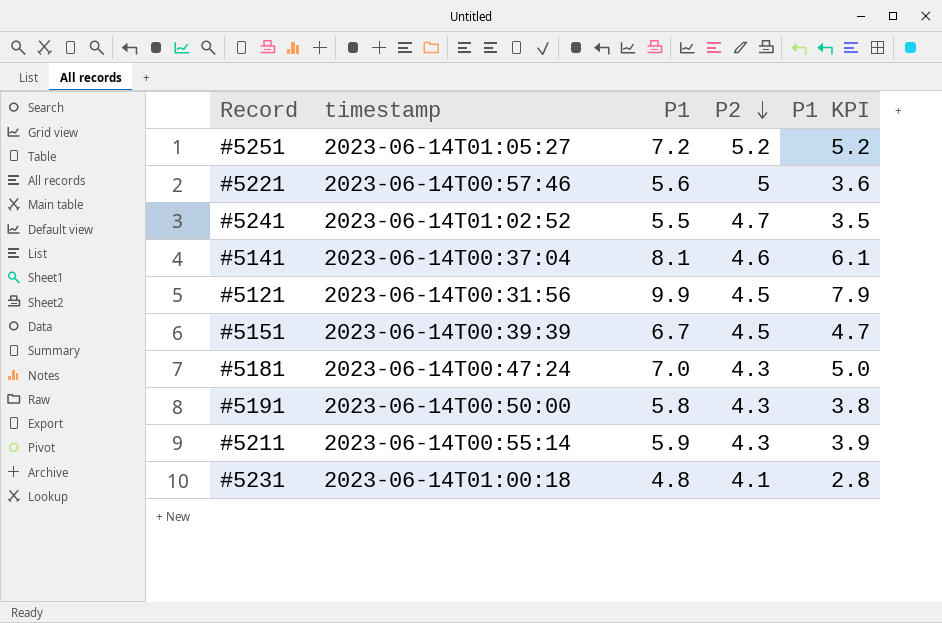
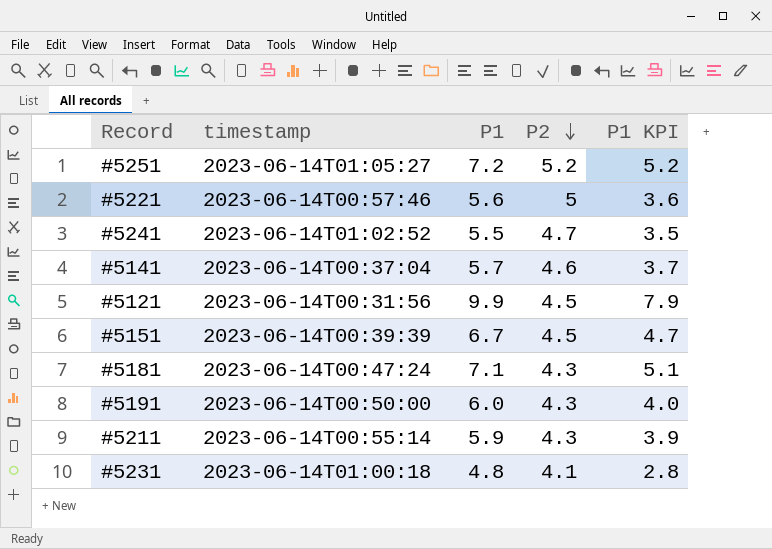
#5141 | P1: 8.1 -> 5.7
#5141 | P1 KPI: 6.1 -> 3.7
#5181 | P1: 7.0 -> 7.1
#5181 | P1 KPI: 5.0 -> 5.1
#5191 | P1: 5.8 -> 6.0
#5191 | P1 KPI: 3.8 -> 4.0

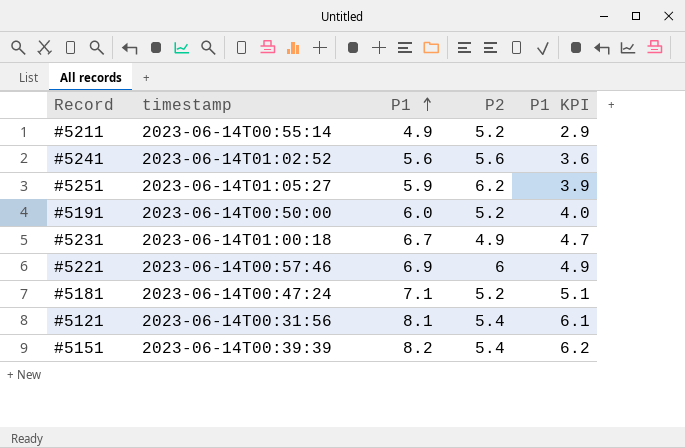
row order: P2 descending -> P1 ascending
row #5141: 2023-06-14T00:37:04 | 5.7 | 4.6 | 3.7 -> none
#5211 | P1: 5.9 -> 4.9
#5211 | P2: 4.3 -> 5.2
#5211 | P1 KPI: 3.9 -> 2.9
#5241 | P1: 5.5 -> 5.6
#5241 | P2: 4.7 -> 5.6
#5241 | P1 KPI: 3.5 -> 3.6
#5251 | P1: 7.2 -> 5.9
#5251 | P2: 5.2 -> 6.2
#5251 | P1 KPI: 5.2 -> 3.9
#5191 | P2: 4.3 -> 5.2
#5231 | P1: 4.8 -> 6.7
#5231 | P2: 4.1 -> 4.9
#5231 | P1 KPI: 2.8 -> 4.7
#5221 | P1: 5.6 -> 6.9
#5221 | P2: 5 -> 6
#5221 | P1 KPI: 3.6 -> 4.9
#5181 | P2: 4.3 -> 5.2
#5121 | P1: 9.9 -> 8.1
#5121 | P2: 4.5 -> 5.4
#5121 | P1 KPI: 7.9 -> 6.1
#5151 | P1: 6.7 -> 8.2
#5151 | P2: 4.5 -> 5.4
#5151 | P1 KPI: 4.7 -> 6.2

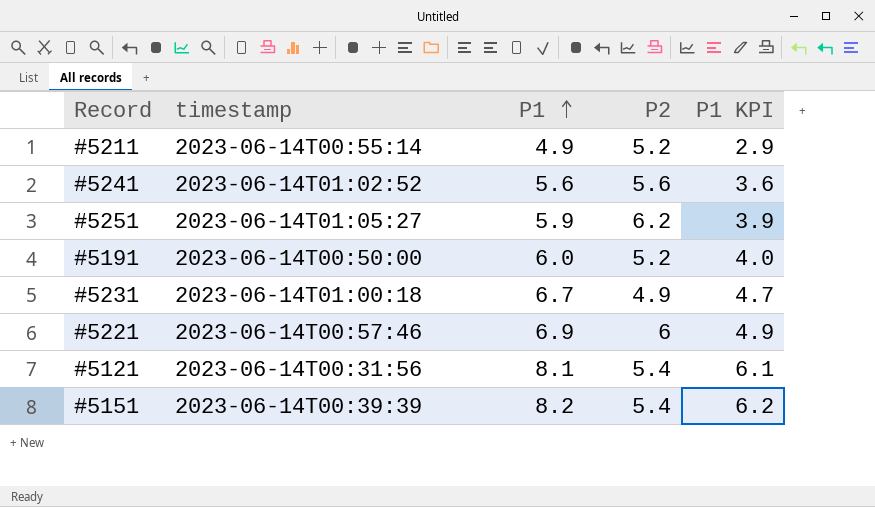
row #5181: 2023-06-14T00:47:24 | 7.1 | 5.2 | 5.1 -> none

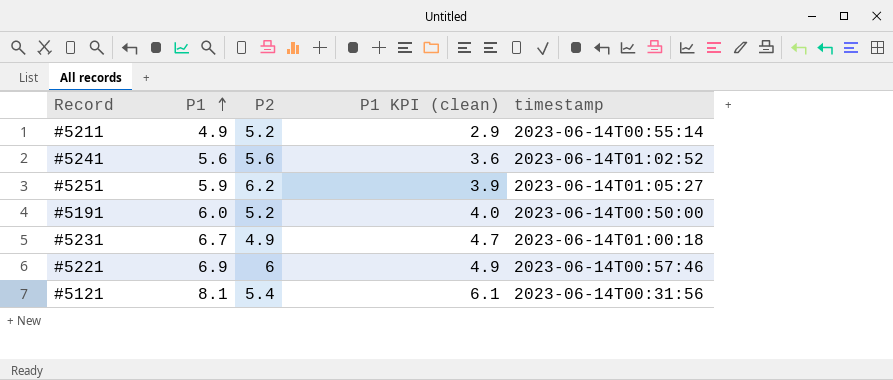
column name: P1 KPI -> P1 KPI (clean)
column timestamp | position: 2 -> 5
row #5151: 2023-06-14T00:39:39 | 8.2 | 5.4 | 6.2 -> none

